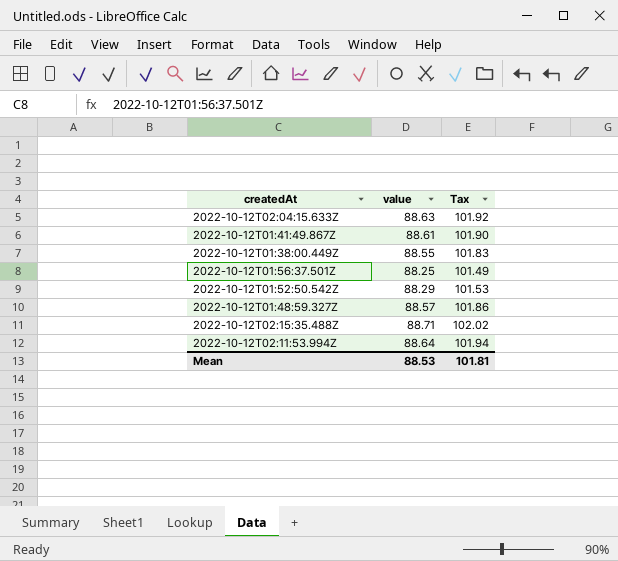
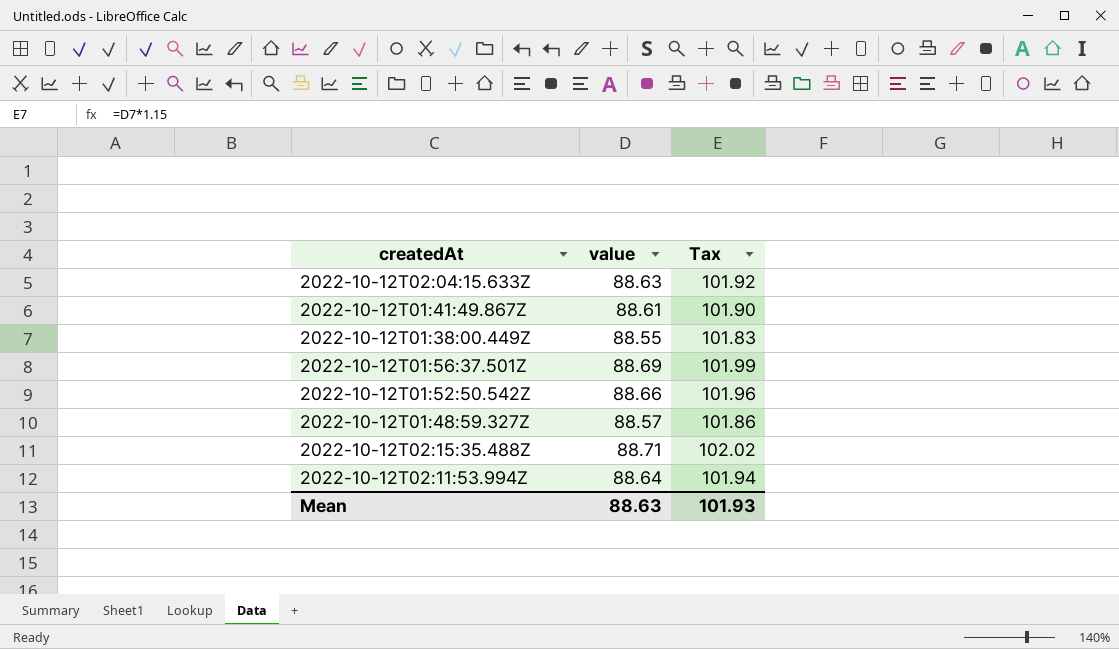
2022-10-12T01:56:37.501Z | value: 88.25 -> 88.69
2022-10-12T01:56:37.501Z | Tax: 101.49 -> 101.99
2022-10-12T01:52:50.542Z | value: 88.29 -> 88.66
2022-10-12T01:52:50.542Z | Tax: 101.53 -> 101.96
Mean | value: 88.53 -> 88.63
Mean | Tax: 101.81 -> 101.93

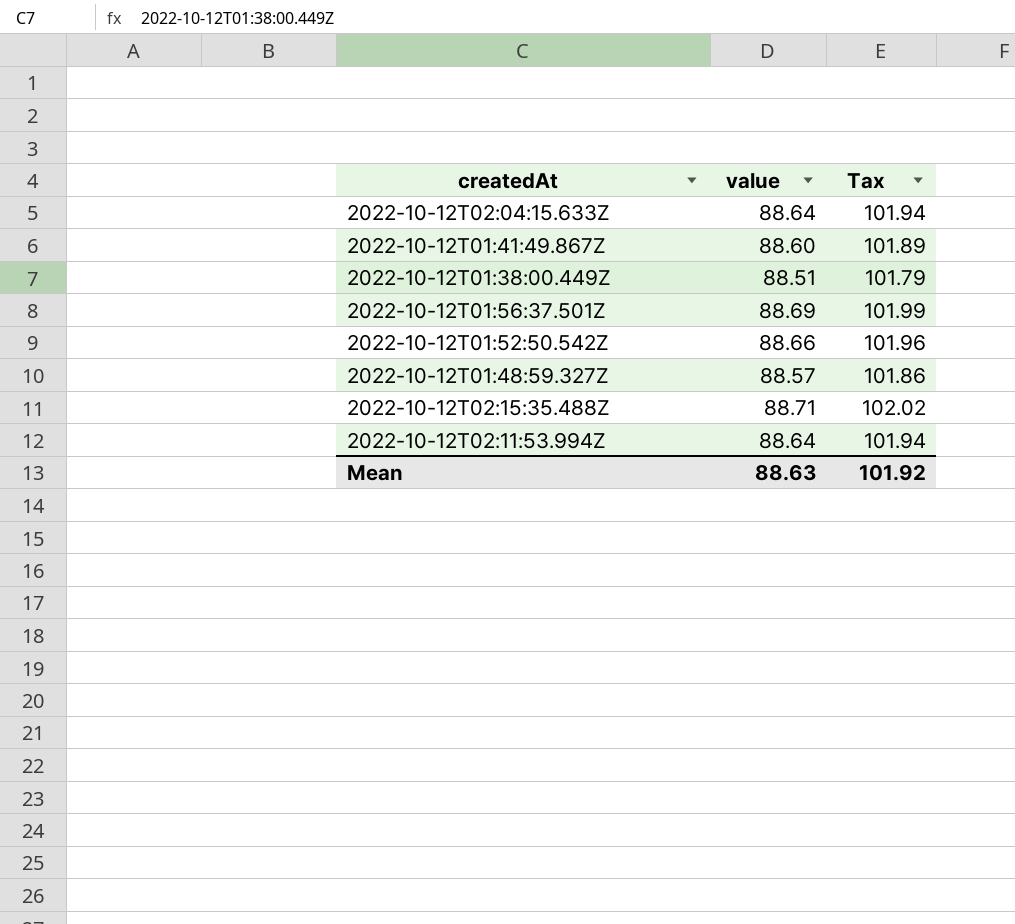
2022-10-12T02:04:15.633Z | value: 88.63 -> 88.64
2022-10-12T02:04:15.633Z | Tax: 101.92 -> 101.94
2022-10-12T01:41:49.867Z | value: 88.61 -> 88.60
2022-10-12T01:41:49.867Z | Tax: 101.90 -> 101.89
2022-10-12T01:38:00.449Z | value: 88.55 -> 88.51
2022-10-12T01:38:00.449Z | Tax: 101.83 -> 101.79
Mean | Tax: 101.93 -> 101.92

